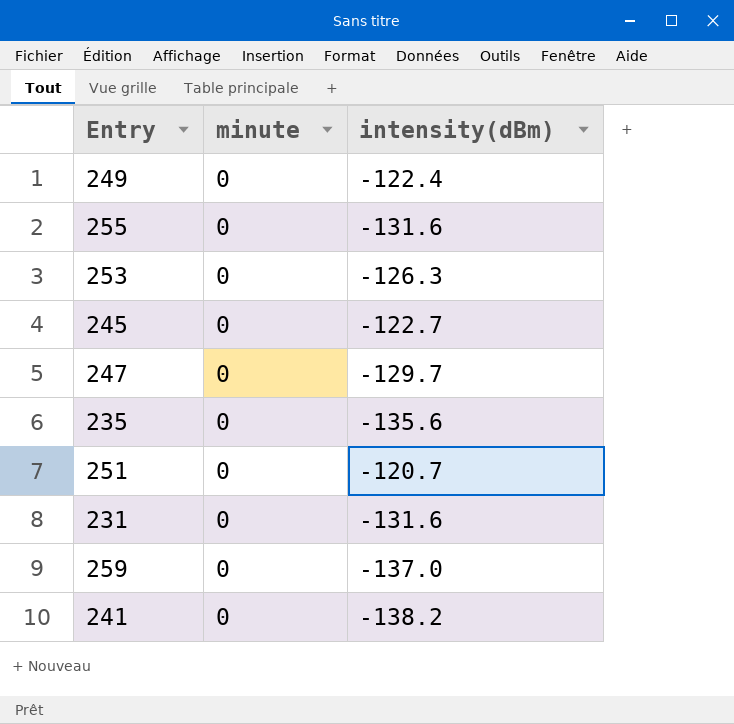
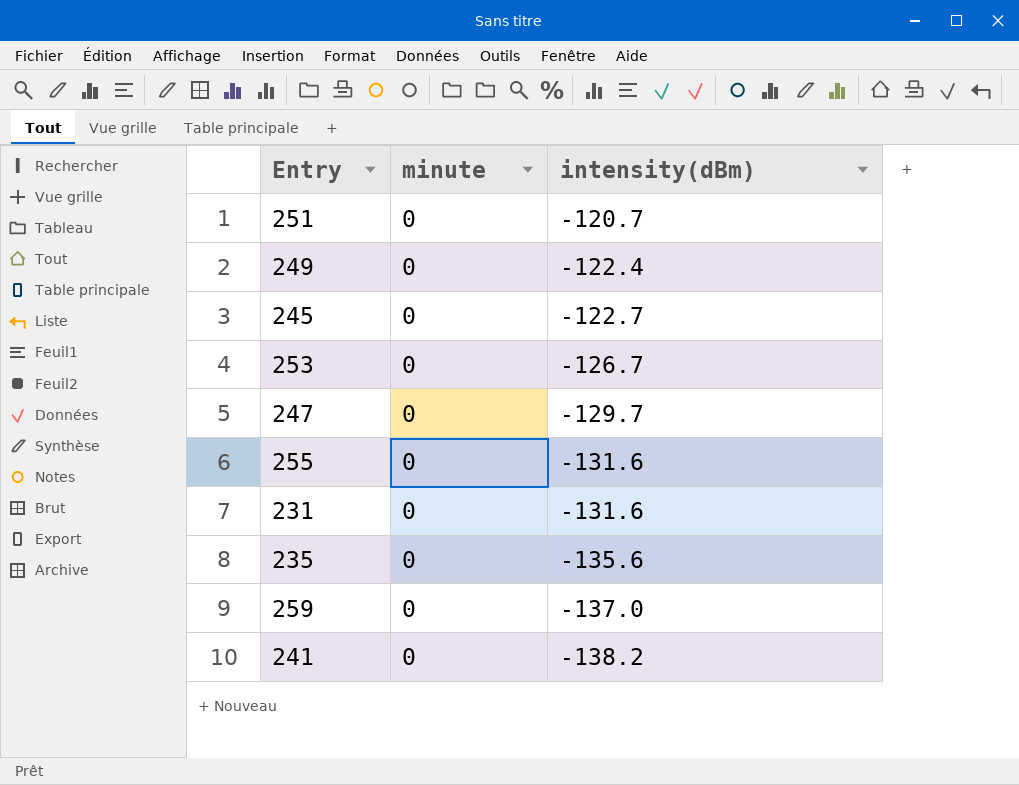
row order: none -> intensity(dBm) descending
253 | intensity(dBm): -126.3 -> -126.7

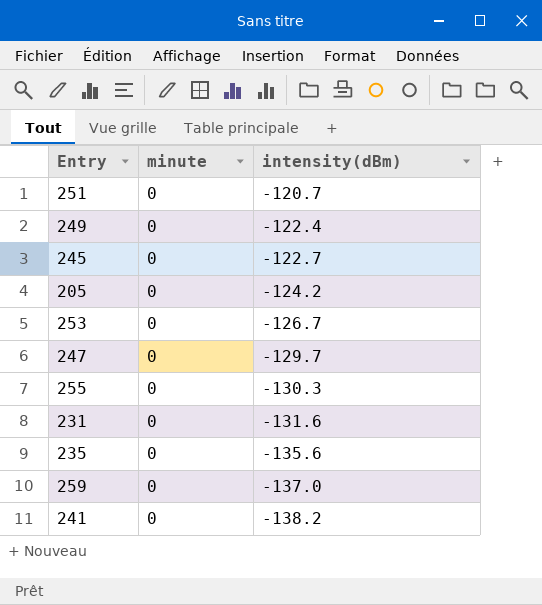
row 205: none -> 0 | -124.2
255 | intensity(dBm): -131.6 -> -130.3

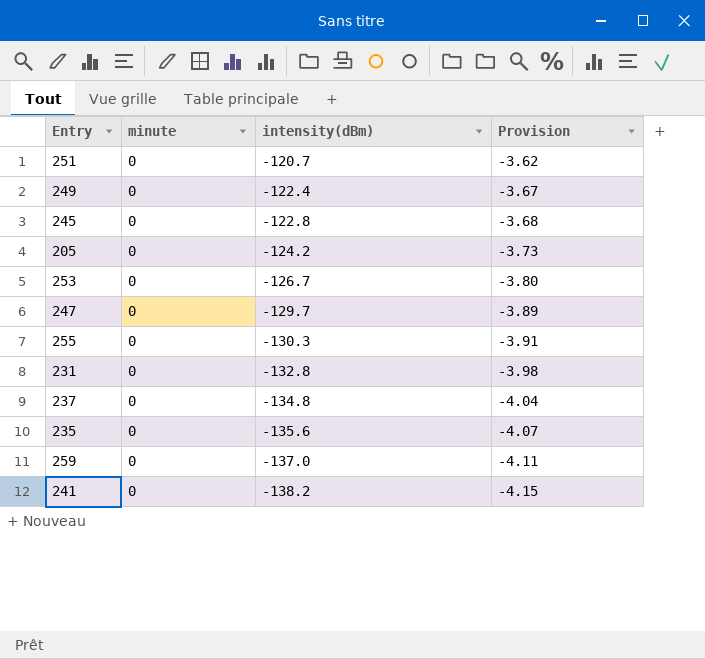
column Provision | formula: none -> [intensity(dBm)] * 0.03
245 | intensity(dBm): -122.7 -> -122.8
231 | intensity(dBm): -131.6 -> -132.8
row 237: none -> 0 | -134.8 | -4.04

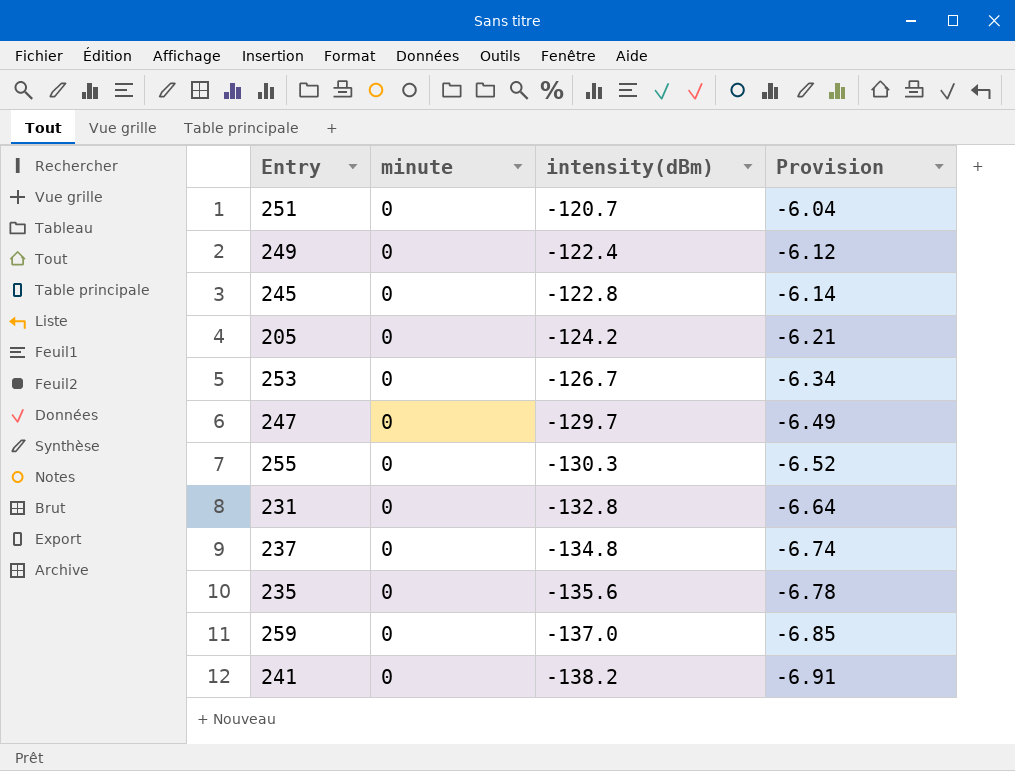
column Provision | formula: [intensity(dBm)] * 0.03 -> [intensity(dBm)] * 0.05

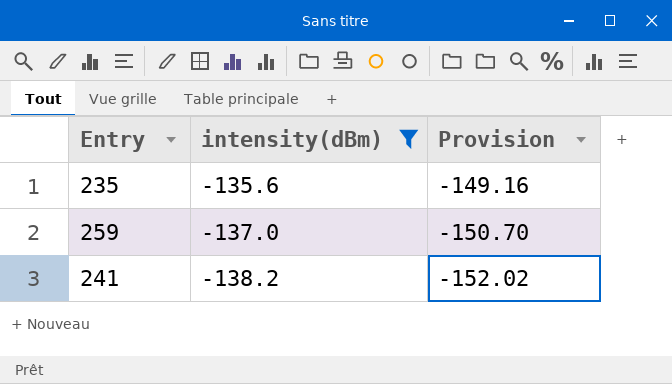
filter: none -> intensity(dBm) <= -135.6
column minute | position: 2 -> none
column Provision | formula: [intensity(dBm)] * 0.05 -> [intensity(dBm)] * 1.1

